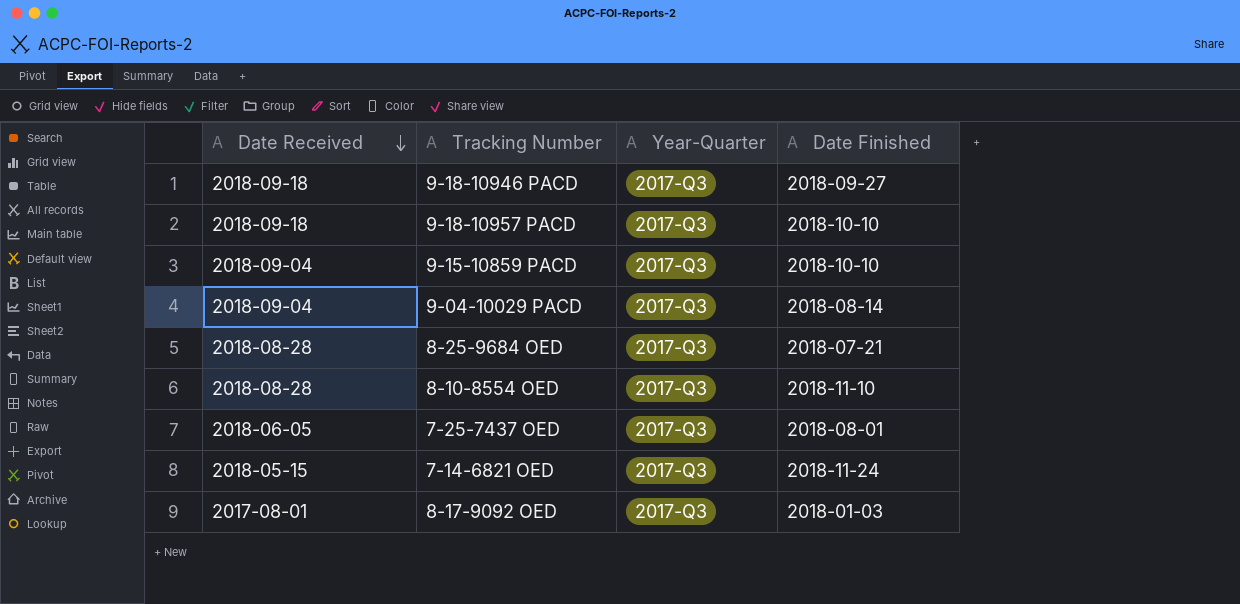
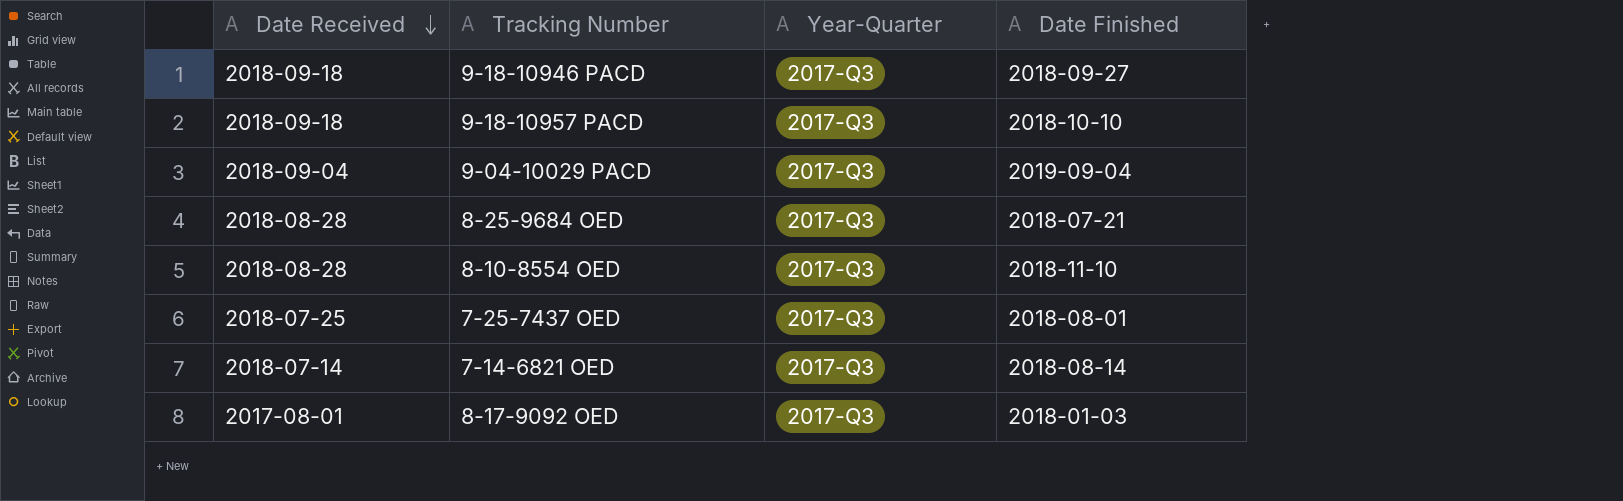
row 9-15-10859 PACD: 2018-09-04 | 2017-Q3 | 2018-10-10 -> none
9-04-10029 PACD | Date Finished: 2018-08-14 -> 2019-09-04
7-25-7437 OED | Date Received: 2018-06-05 -> 2018-07-25
7-14-6821 OED | Date Received: 2018-05-15 -> 2018-07-14
7-14-6821 OED | Date Finished: 2018-11-24 -> 2018-08-14

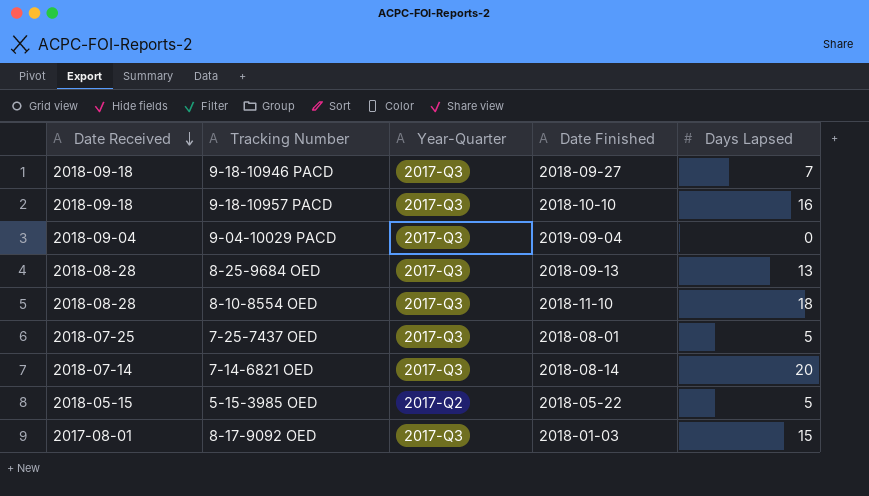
column Days Lapsed | position: none -> 5
8-25-9684 OED | Date Finished: 2018-07-21 -> 2018-09-13
row 5-15-3985 OED: none -> 2018-05-15 | 2017-Q2 | 2018-05-22 | 5

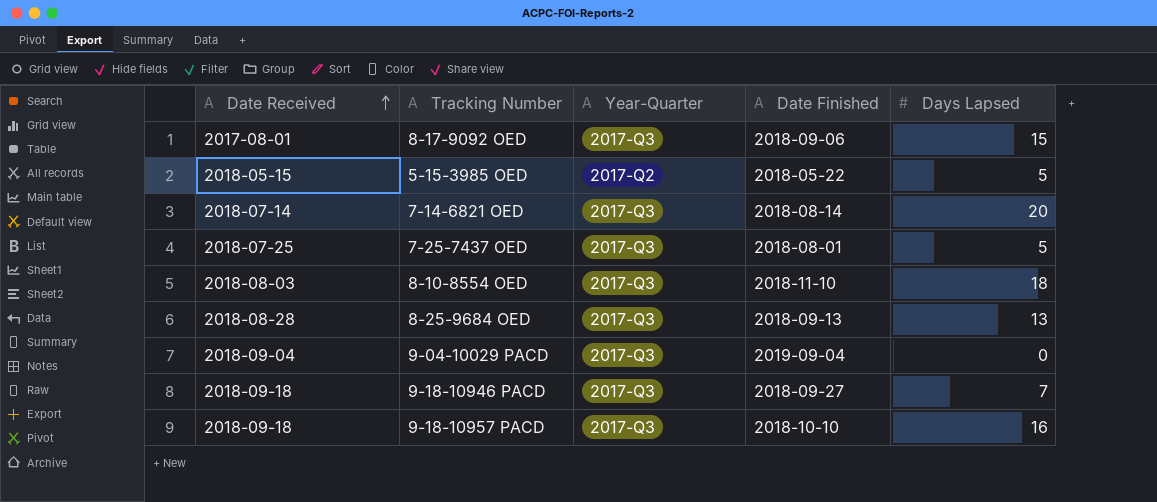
row order: Date Received descending -> Date Received ascending
8-17-9092 OED | Date Finished: 2018-01-03 -> 2018-09-06
8-10-8554 OED | Date Received: 2018-08-28 -> 2018-08-03

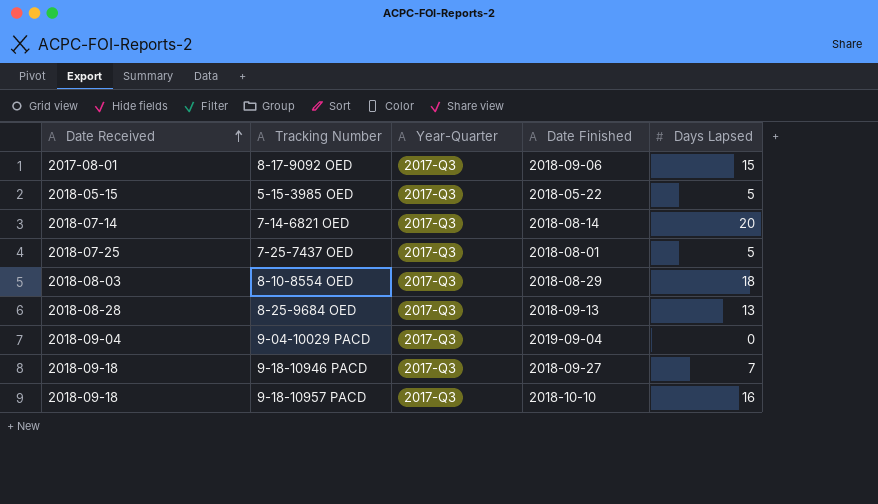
5-15-3985 OED | Year-Quarter: 2017-Q2 -> 2017-Q3
8-10-8554 OED | Date Finished: 2018-11-10 -> 2018-08-29

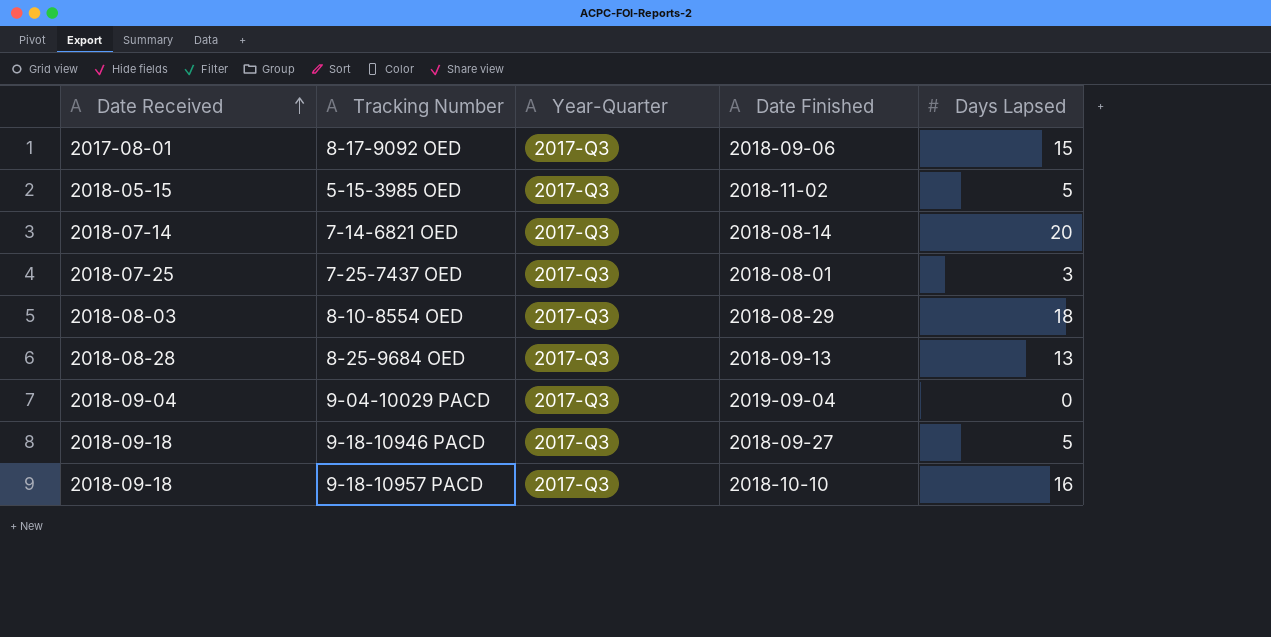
5-15-3985 OED | Date Finished: 2018-05-22 -> 2018-11-02
7-25-7437 OED | Days Lapsed: 5 -> 3
9-18-10946 PACD | Days Lapsed: 7 -> 5

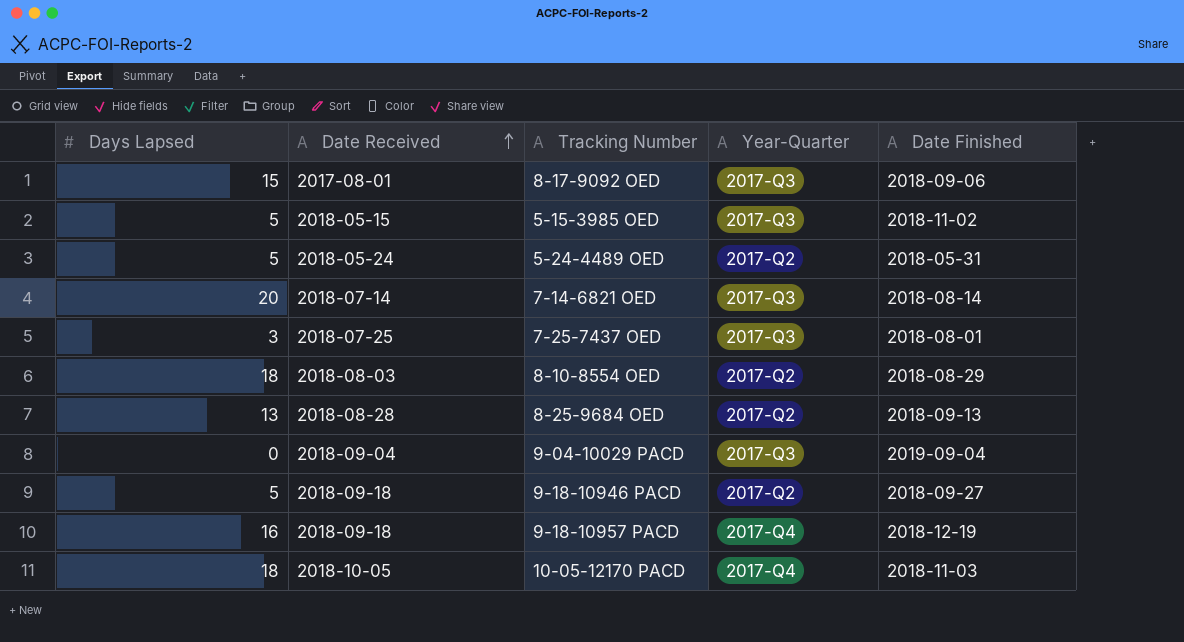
column Days Lapsed | position: 5 -> 1
row 5-24-4489 OED: none -> 5 | 2018-05-24 | 2017-Q2 | 2018-05-31
8-10-8554 OED | Year-Quarter: 2017-Q3 -> 2017-Q2
8-25-9684 OED | Year-Quarter: 2017-Q3 -> 2017-Q2
9-18-10946 PACD | Year-Quarter: 2017-Q3 -> 2017-Q2
9-18-10957 PACD | Year-Quarter: 2017-Q3 -> 2017-Q4
9-18-10957 PACD | Date Finished: 2018-10-10 -> 2018-12-19
row 10-05-12170 PACD: none -> 18 | 2018-10-05 | 2017-Q4 | 2018-11-03

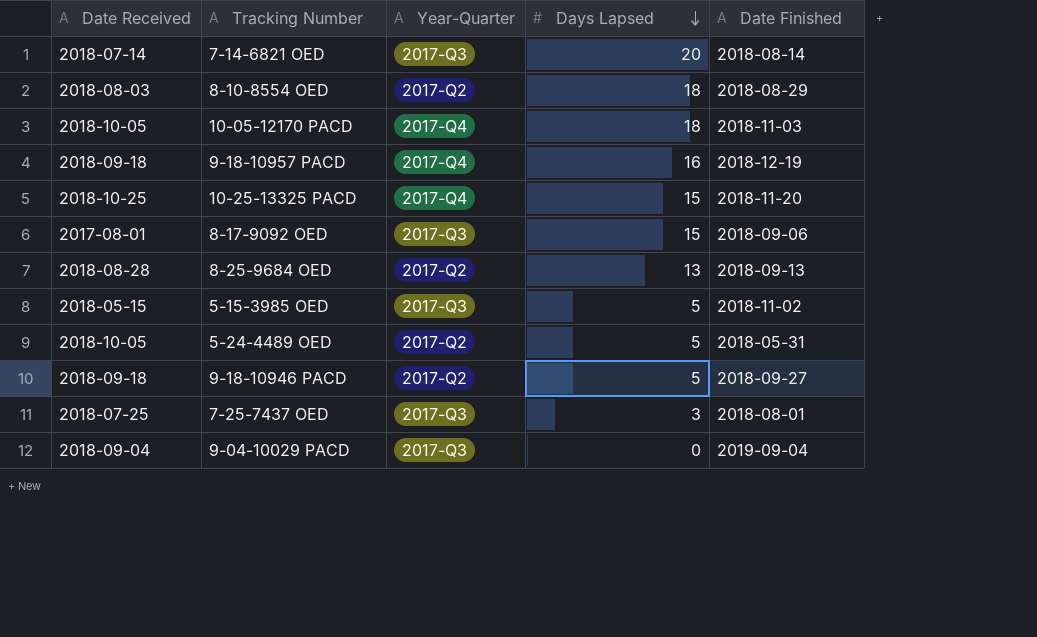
row order: Date Received ascending -> Days Lapsed descending
column Days Lapsed | position: 1 -> 4
row 10-25-13325 PACD: none -> 2018-10-25 | 2017-Q4 | 15 | 2018-11-20
5-24-4489 OED | Date Received: 2018-05-24 -> 2018-10-05

